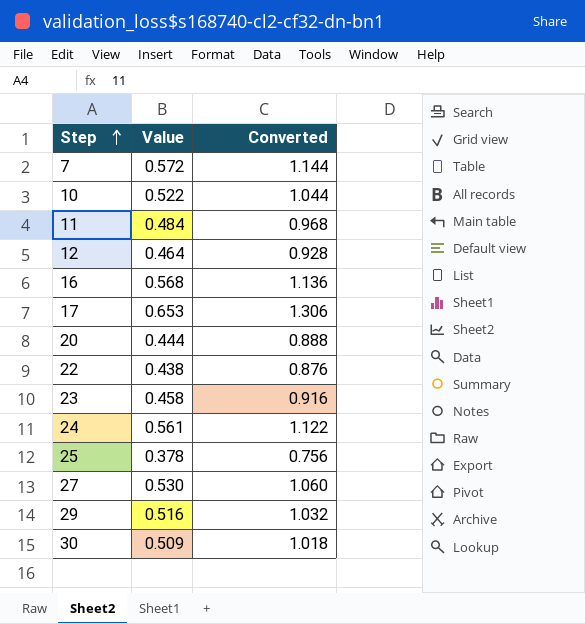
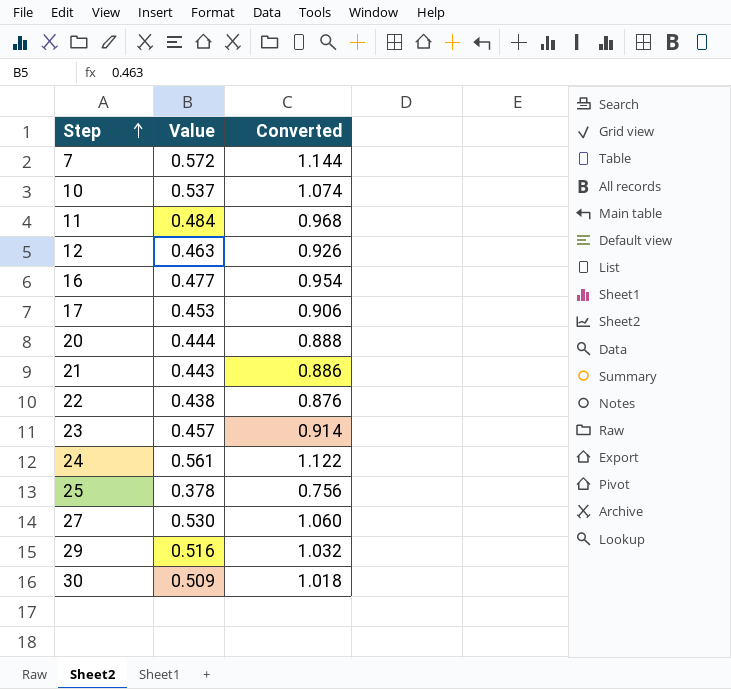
10 | Value: 0.522 -> 0.537
10 | Converted: 1.044 -> 1.074
12 | Value: 0.464 -> 0.463
12 | Converted: 0.928 -> 0.926
16 | Value: 0.568 -> 0.477
16 | Converted: 1.136 -> 0.954
17 | Value: 0.653 -> 0.453
17 | Converted: 1.306 -> 0.906
row 21: none -> 0.443 | 0.886
23 | Value: 0.458 -> 0.457
23 | Converted: 0.916 -> 0.914

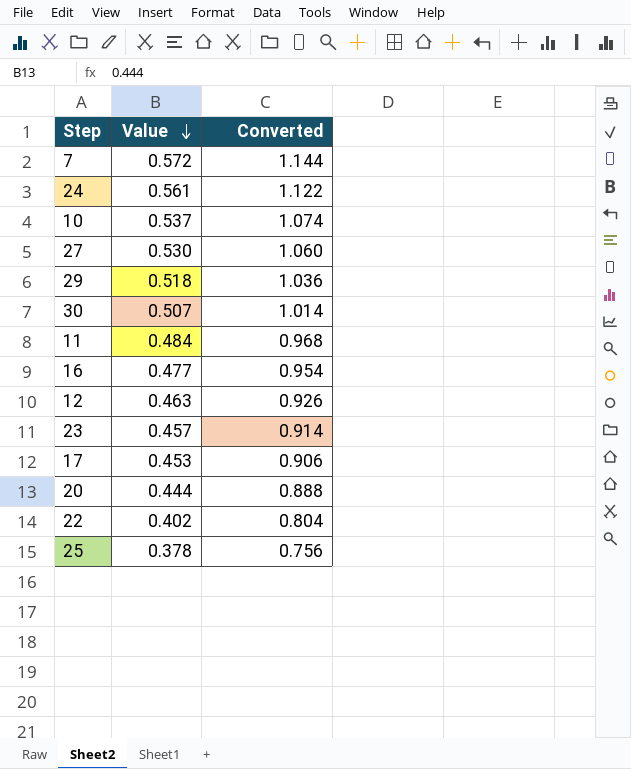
row order: Step ascending -> Value descending
row 21: 0.443 | 0.886 -> none
29 | Value: 0.516 -> 0.518
29 | Converted: 1.032 -> 1.036
30 | Value: 0.509 -> 0.507
30 | Converted: 1.018 -> 1.014
22 | Value: 0.438 -> 0.402
22 | Converted: 0.876 -> 0.804

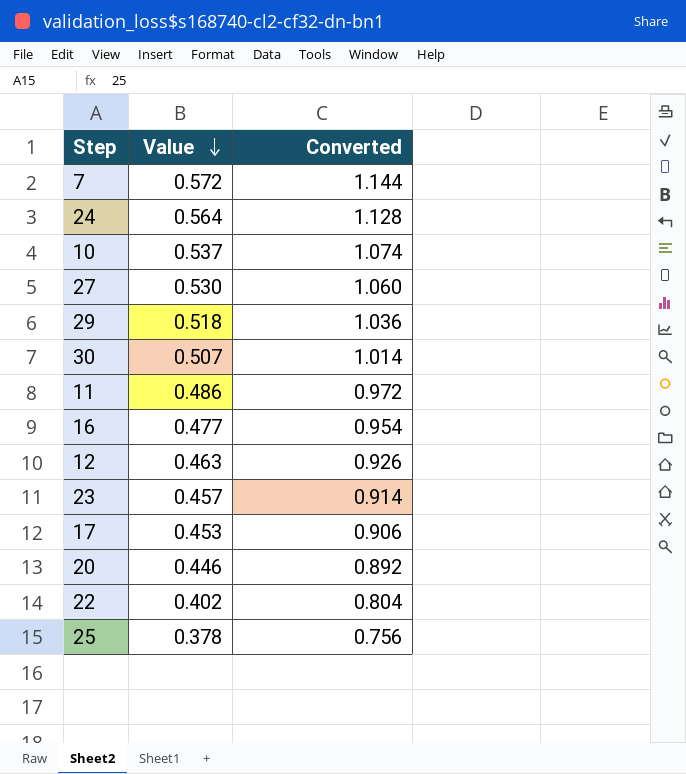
24 | Value: 0.561 -> 0.564
24 | Converted: 1.122 -> 1.128
11 | Value: 0.484 -> 0.486
11 | Converted: 0.968 -> 0.972
20 | Value: 0.444 -> 0.446
20 | Converted: 0.888 -> 0.892

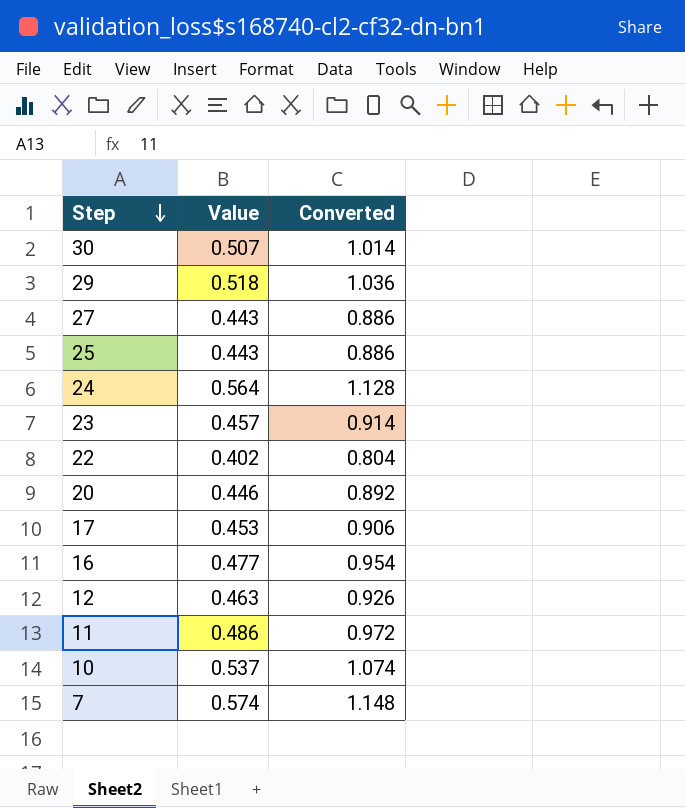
row order: Value descending -> Step descending
27 | Value: 0.530 -> 0.443
27 | Converted: 1.060 -> 0.886
25 | Value: 0.378 -> 0.443
25 | Converted: 0.756 -> 0.886
7 | Value: 0.572 -> 0.574
7 | Converted: 1.144 -> 1.148

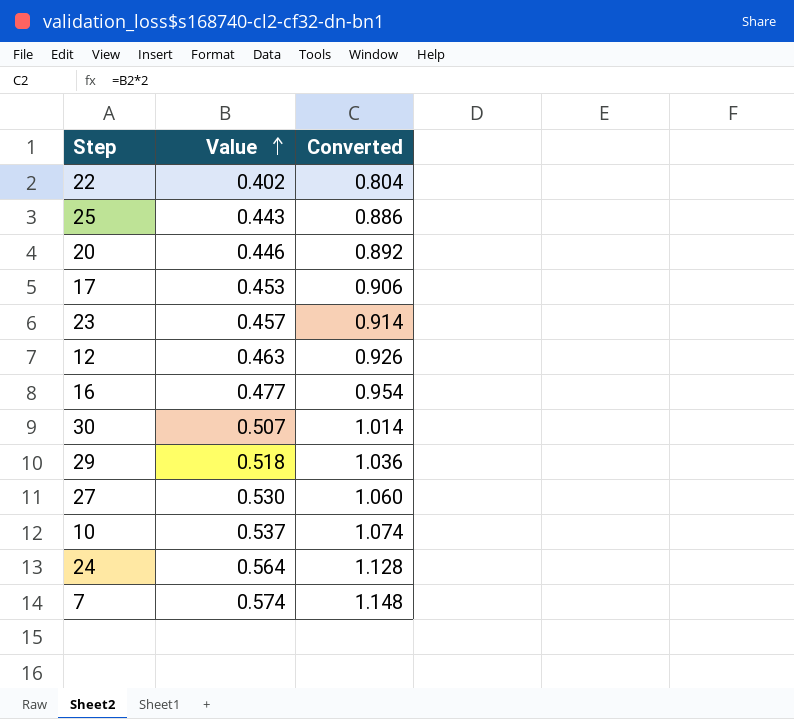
row order: Step descending -> Value ascending
row 11: 0.486 | 0.972 -> none
27 | Value: 0.443 -> 0.530
27 | Converted: 0.886 -> 1.060

